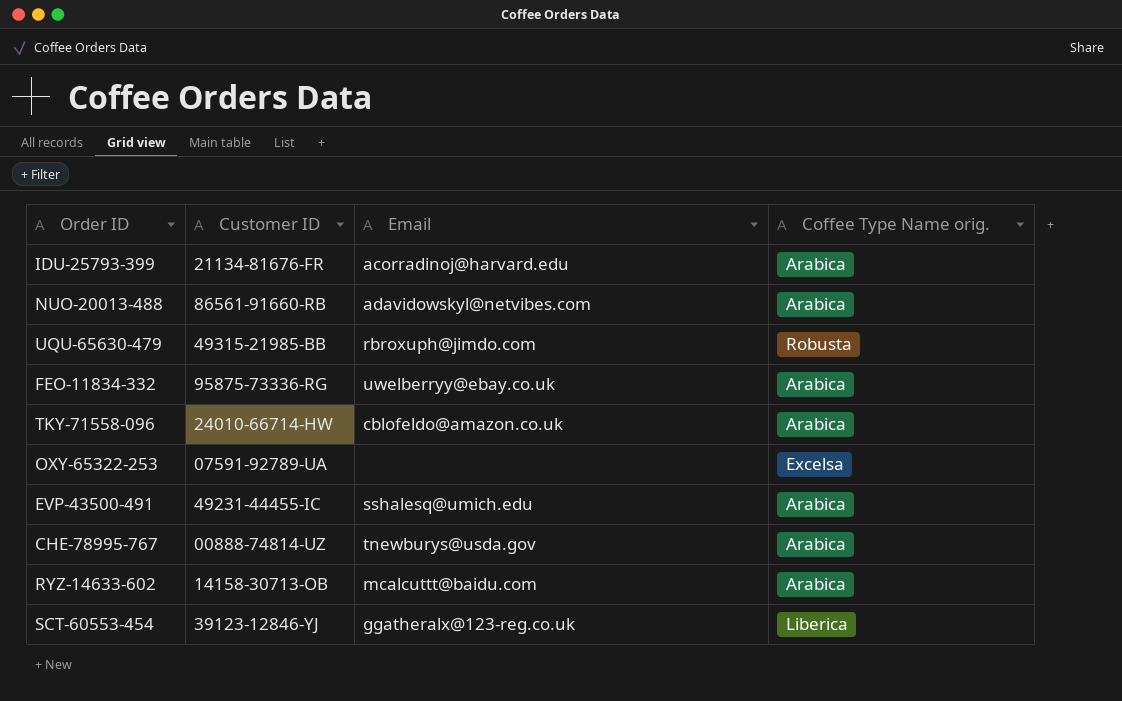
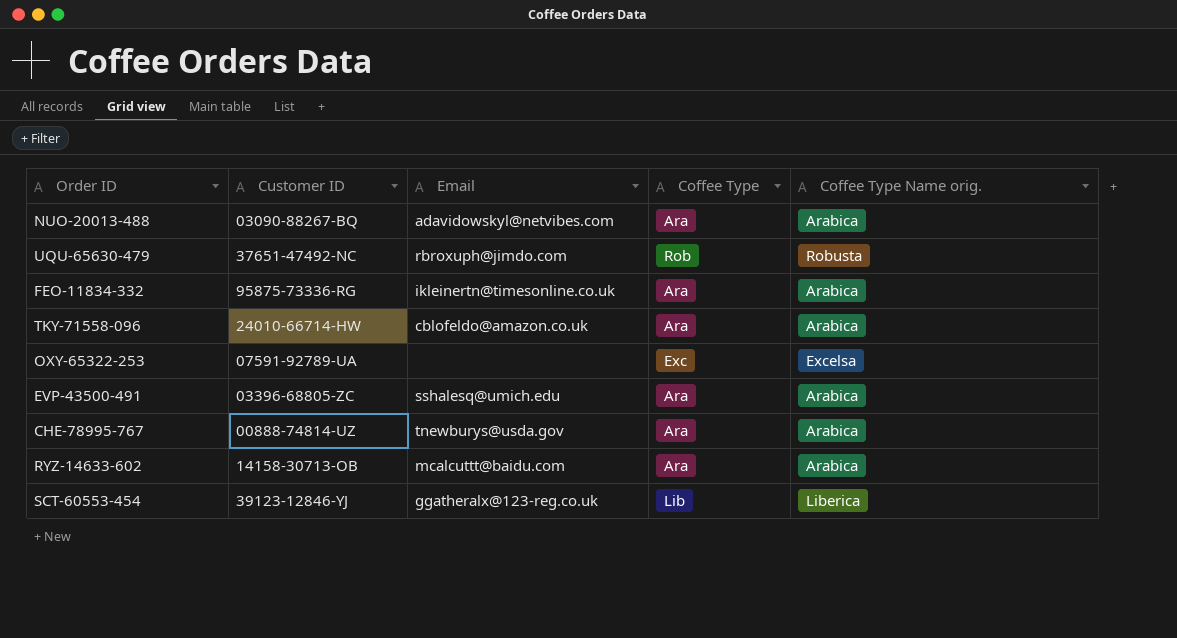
column Coffee Type | position: none -> 4
row IDU-25793-399: 21134-81676-FR | acorradinoj@harvard.edu | Arabica -> none
NUO-20013-488 | Customer ID: 86561-91660-RB -> 03090-88267-BQ
UQU-65630-479 | Customer ID: 49315-21985-BB -> 37651-47492-NC
FEO-11834-332 | Email: uwelberryy@ebay.co.uk -> ikleinertn@timesonline.co.uk
EVP-43500-491 | Customer ID: 49231-44455-IC -> 03396-68805-ZC

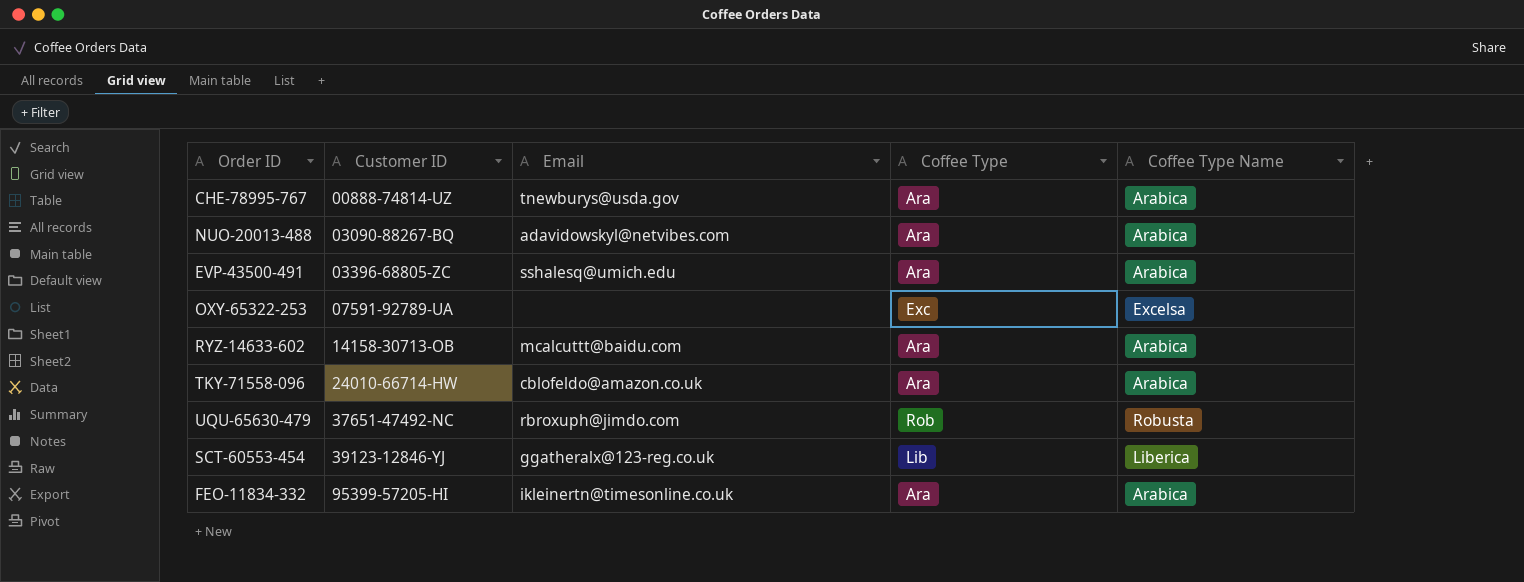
row order: none -> Customer ID ascending
column name: Coffee Type Name orig. -> Coffee Type Name
FEO-11834-332 | Customer ID: 95875-73336-RG -> 95399-57205-HI

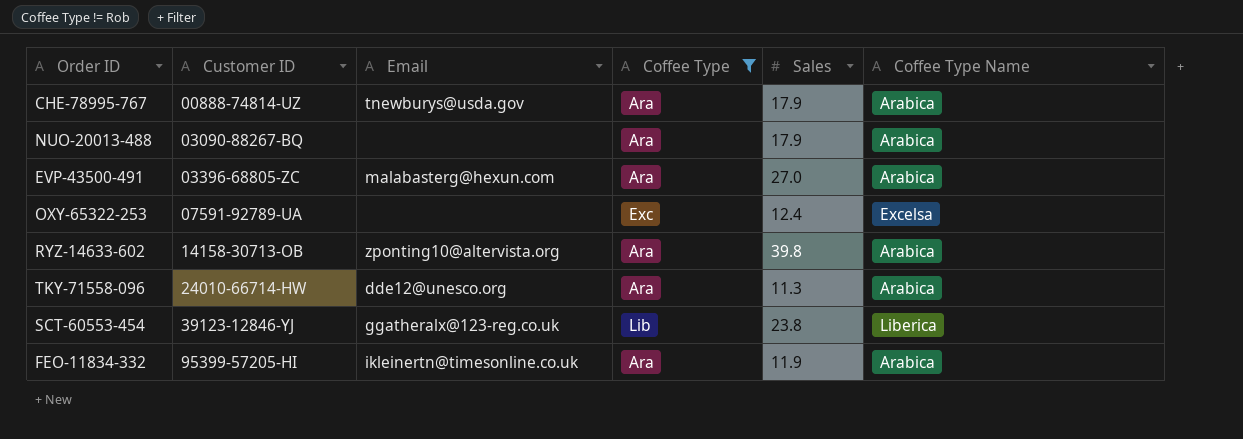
filter: none -> Coffee Type != Rob
column Sales | position: none -> 5
NUO-20013-488 | Email: adavidowskyl@netvibes.com -> none
EVP-43500-491 | Email: sshalesq@umich.edu -> malabasterg@hexun.com
RYZ-14633-602 | Email: mcalcuttt@baidu.com -> zponting10@altervista.org
TKY-71558-096 | Email: cblofeldo@amazon.co.uk -> dde12@unesco.org

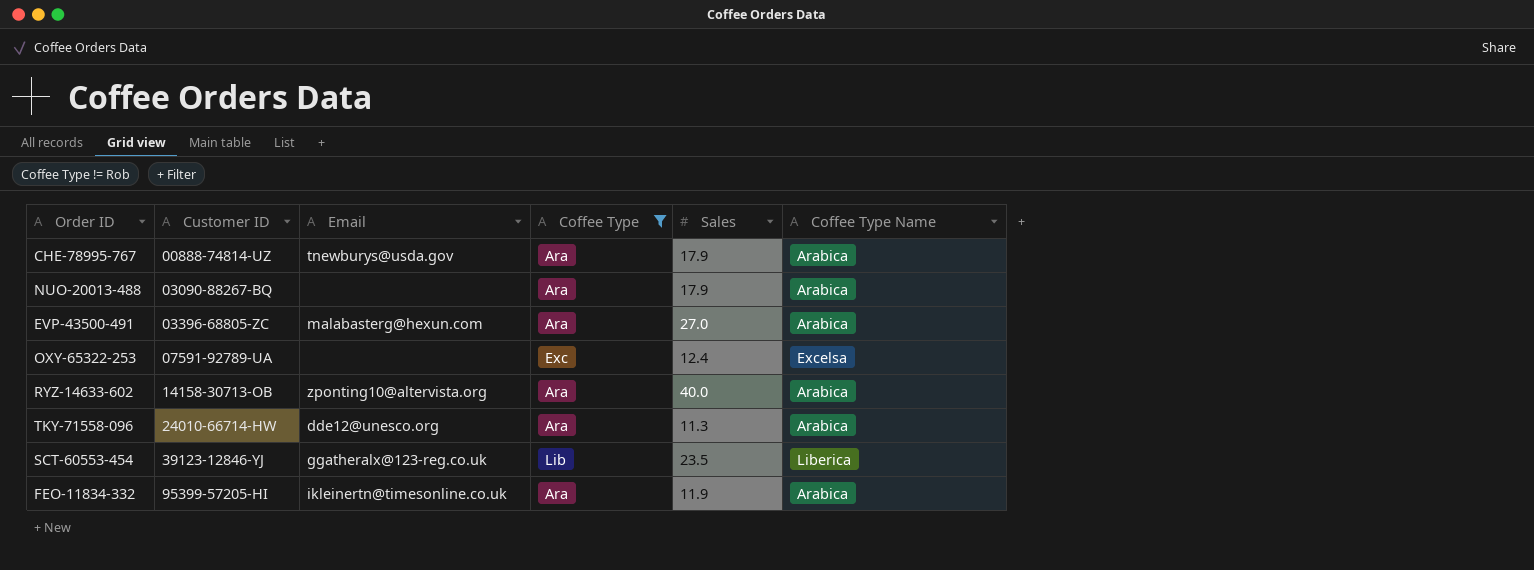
RYZ-14633-602 | Sales: 39.8 -> 40.0
SCT-60553-454 | Sales: 23.8 -> 23.5

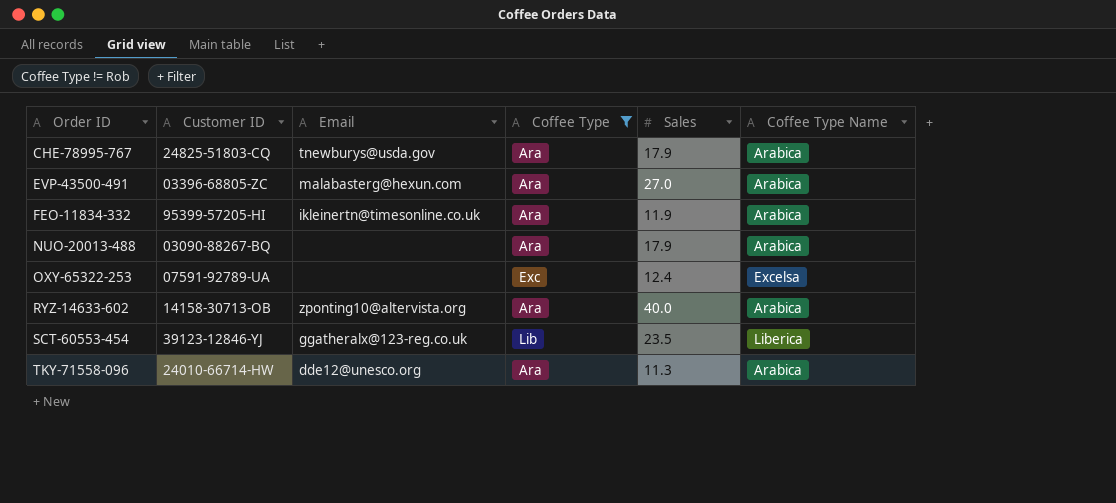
row order: Customer ID ascending -> Order ID ascending
CHE-78995-767 | Customer ID: 00888-74814-UZ -> 24825-51803-CQ

